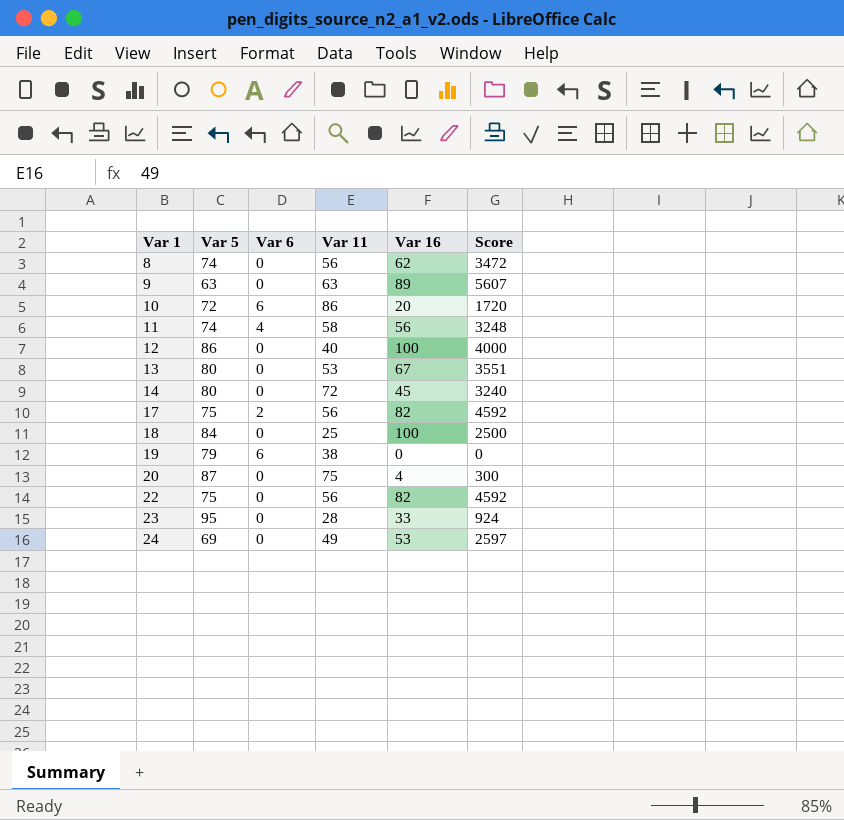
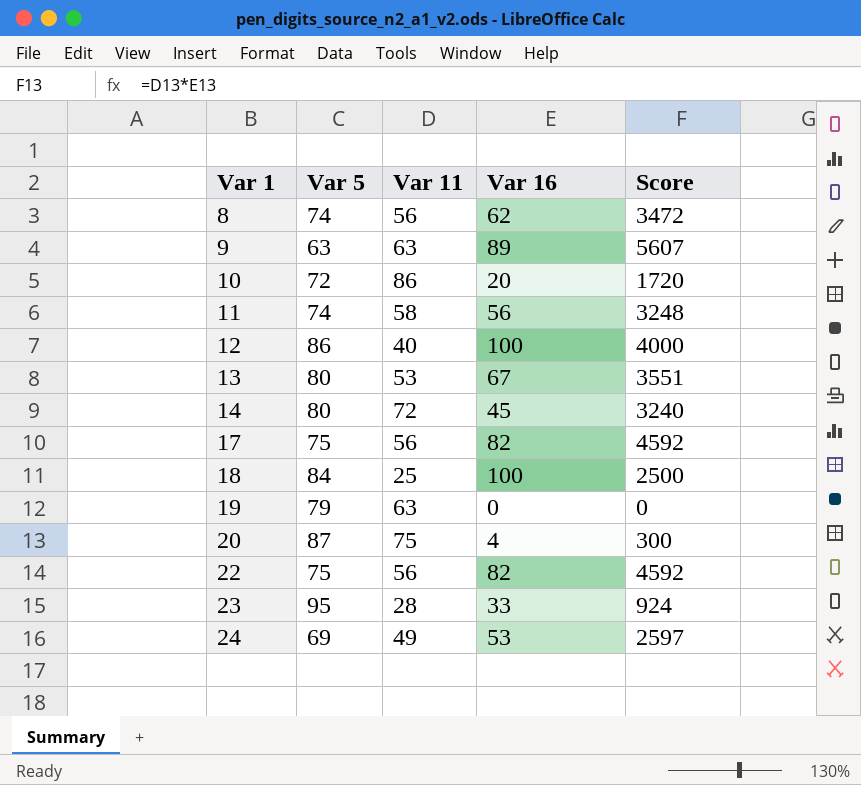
column Var 6 | position: 3 -> none
19 | Var 11: 38 -> 63

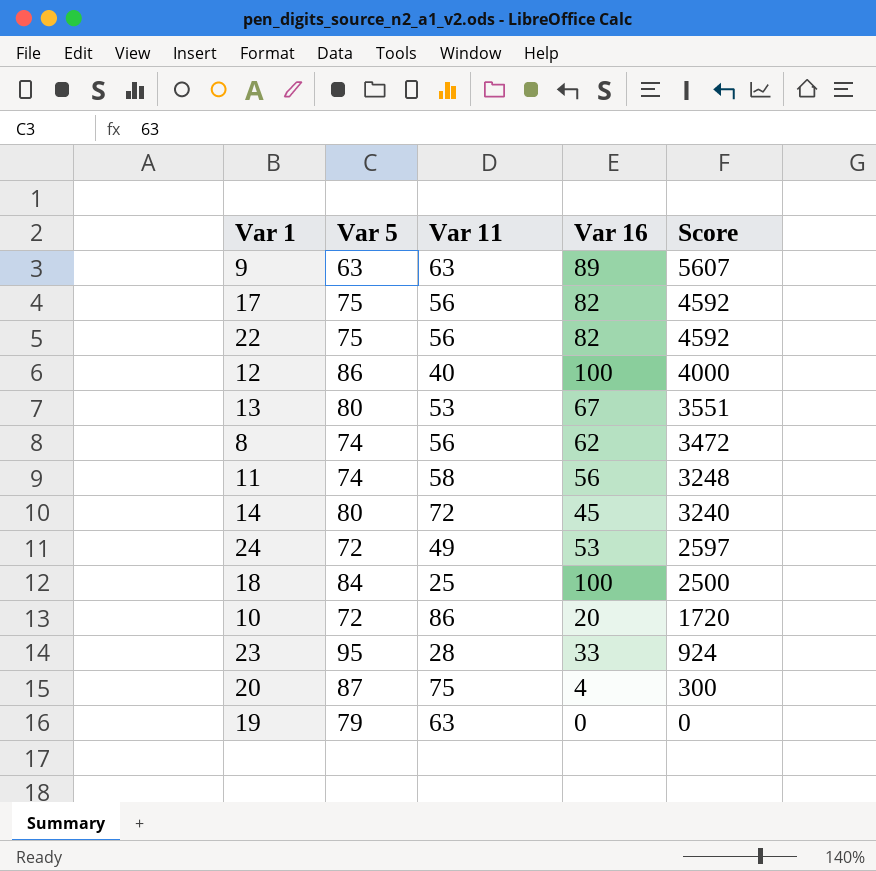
row order: Var 1 ascending -> Score descending
24 | Var 5: 69 -> 72

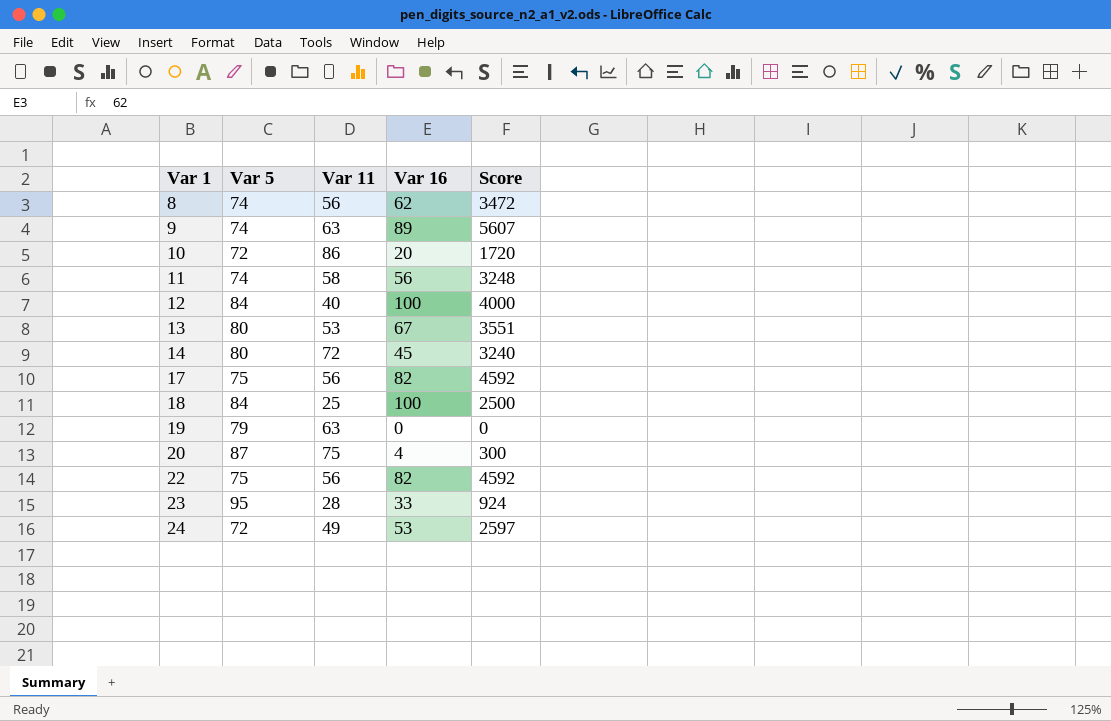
row order: Score descending -> Var 1 ascending
9 | Var 5: 63 -> 74
12 | Var 5: 86 -> 84

